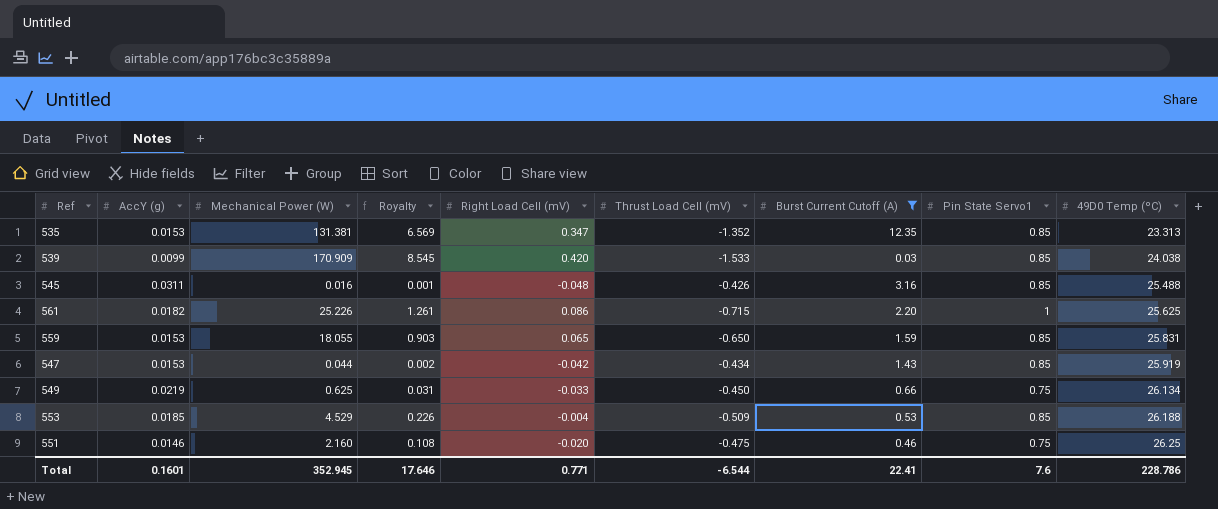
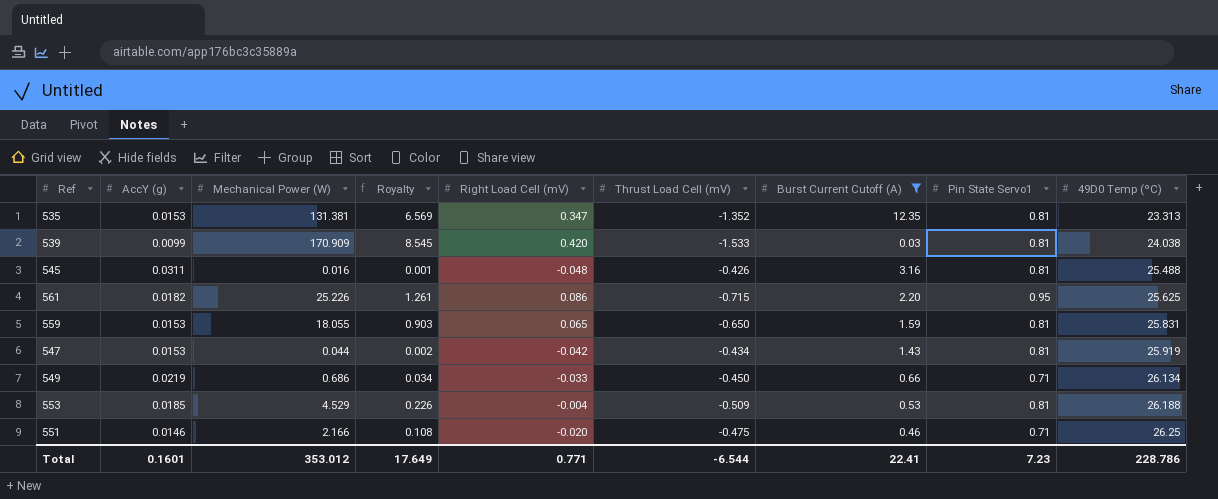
535 | Pin State Servo1: 0.85 -> 0.81
539 | Pin State Servo1: 0.85 -> 0.81
545 | Pin State Servo1: 0.85 -> 0.81
561 | Pin State Servo1: 1 -> 0.95
559 | Pin State Servo1: 0.85 -> 0.81
547 | Pin State Servo1: 0.85 -> 0.81
549 | Mechanical Power (W): 0.625 -> 0.686
549 | Royalty: 0.031 -> 0.034
549 | Pin State Servo1: 0.75 -> 0.71
553 | Pin State Servo1: 0.85 -> 0.81
551 | Mechanical Power (W): 2.160 -> 2.166
551 | Pin State Servo1: 0.75 -> 0.71
Total | Mechanical Power (W): 352.945 -> 353.012
Total | Royalty: 17.646 -> 17.649
Total | Pin State Servo1: 7.6 -> 7.23

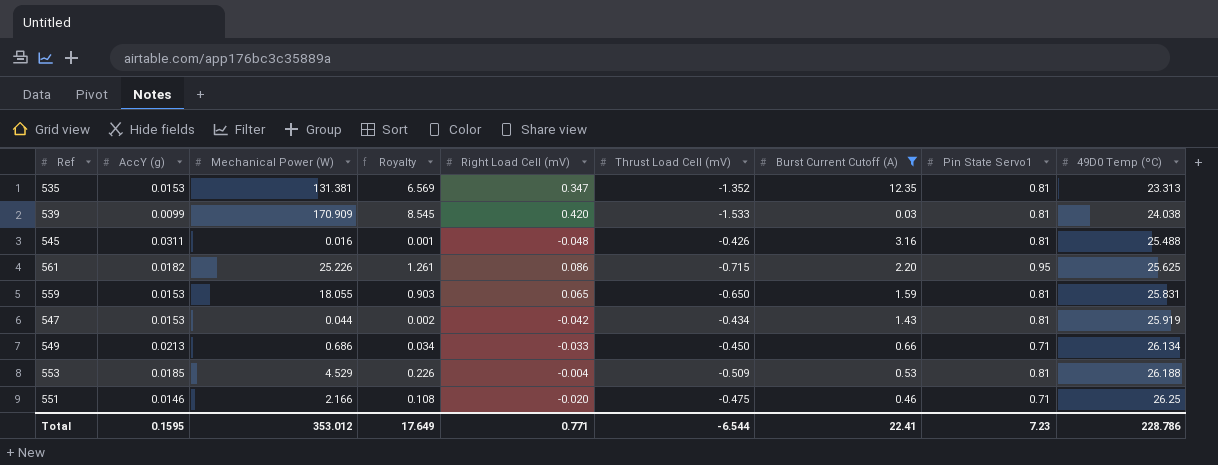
549 | AccY (g): 0.0219 -> 0.0213
Total | AccY (g): 0.1601 -> 0.1595

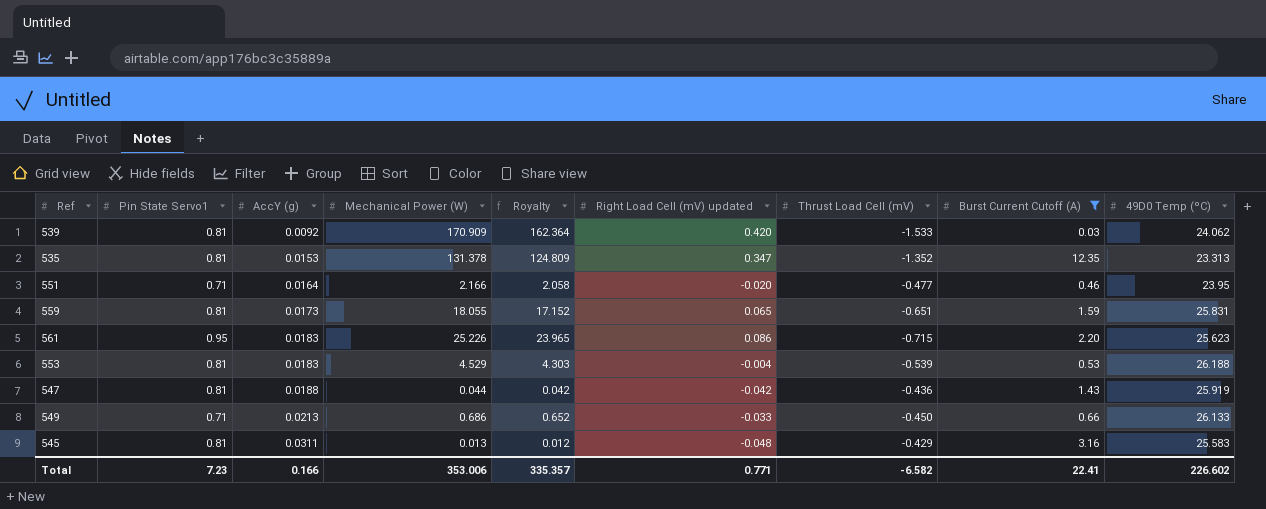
row order: 49D0 Temp (ºC) ascending -> AccY (g) ascending
column Pin State Servo1 | position: 8 -> 2
column Royalty | formula: [Mechanical Power (W)] * 0.05 -> [Mechanical Power (W)] * 0.95
column name: Right Load Cell (mV) -> Right Load Cell (mV) updated
539 | AccY (g): 0.0099 -> 0.0092
539 | 49D0 Temp (ºC): 24.038 -> 24.062
535 | Mechanical Power (W): 131.381 -> 131.378
551 | AccY (g): 0.0146 -> 0.0164
551 | Thrust Load Cell (mV): -0.475 -> -0.477
551 | 49D0 Temp (ºC): 26.25 -> 23.95
559 | AccY (g): 0.0153 -> 0.0173
559 | Thrust Load Cell (mV): -0.650 -> -0.651
561 | AccY (g): 0.0182 -> 0.0183
561 | 49D0 Temp (ºC): 25.625 -> 25.623
553 | AccY (g): 0.0185 -> 0.0183
553 | Thrust Load Cell (mV): -0.509 -> -0.539
547 | AccY (g): 0.0153 -> 0.0188
547 | Thrust Load Cell (mV): -0.434 -> -0.436
549 | 49D0 Temp (ºC): 26.134 -> 26.133
545 | Mechanical Power (W): 0.016 -> 0.013
545 | Thrust Load Cell (mV): -0.426 -> -0.429
545 | 49D0 Temp (ºC): 25.488 -> 25.583
Total | AccY (g): 0.1595 -> 0.166
Total | Mechanical Power (W): 353.012 -> 353.006
Total | Royalty: 17.649 -> 335.357
Total | Thrust Load Cell (mV): -6.544 -> -6.582
Total | 49D0 Temp (ºC): 228.786 -> 226.602

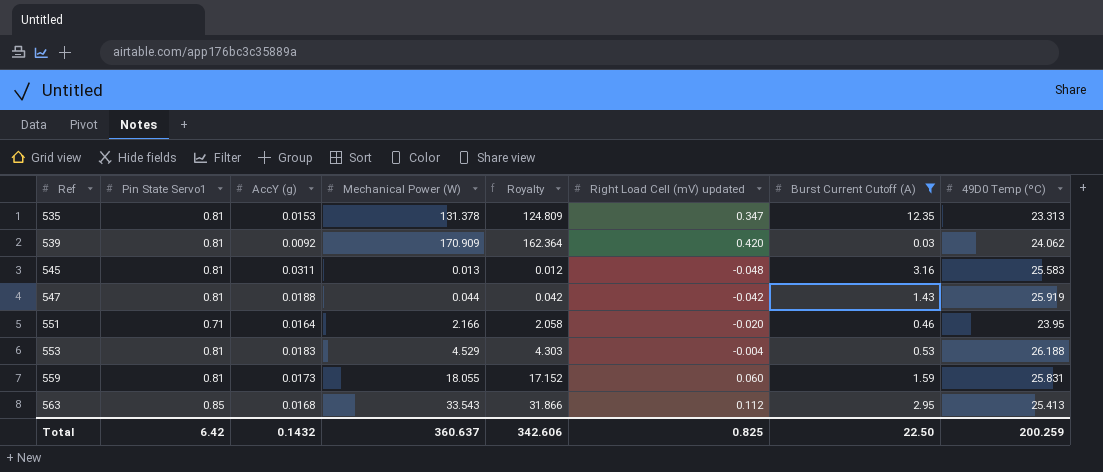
row order: AccY (g) ascending -> Ref ascending
column Thrust Load Cell (mV) | position: 7 -> none
row 561: 0.95 | 0.0183 | 25.226 | 23.965 | 0.086 | -0.715 | 2.20 | 25.623 -> none
row 549: 0.71 | 0.0213 | 0.686 | 0.652 | -0.033 | -0.450 | 0.66 | 26.133 -> none
559 | Right Load Cell (mV) updated: 0.065 -> 0.060
row 563: none -> 0.85 | 0.0168 | 33.543 | 31.866 | 0.112 | 2.95 | 25.413
Total | Pin State Servo1: 7.23 -> 6.42
Total | AccY (g): 0.166 -> 0.1432
Total | Mechanical Power (W): 353.006 -> 360.637
Total | Royalty: 335.357 -> 342.606
Total | Right Load Cell (mV) updated: 0.771 -> 0.825
Total | Burst Current Cutoff (A): 22.41 -> 22.50
Total | 49D0 Temp (ºC): 226.602 -> 200.259

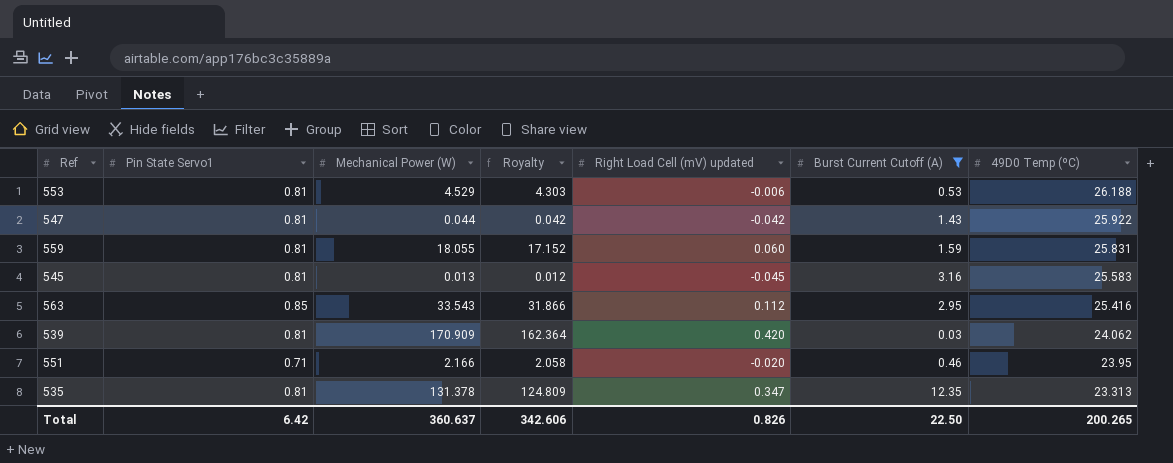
row order: Ref ascending -> 49D0 Temp (ºC) descending
column AccY (g) | position: 3 -> none
553 | Right Load Cell (mV) updated: -0.004 -> -0.006
547 | 49D0 Temp (ºC): 25.919 -> 25.922
545 | Right Load Cell (mV) updated: -0.048 -> -0.045
563 | 49D0 Temp (ºC): 25.413 -> 25.416
Total | Right Load Cell (mV) updated: 0.825 -> 0.826
Total | 49D0 Temp (ºC): 200.259 -> 200.265

